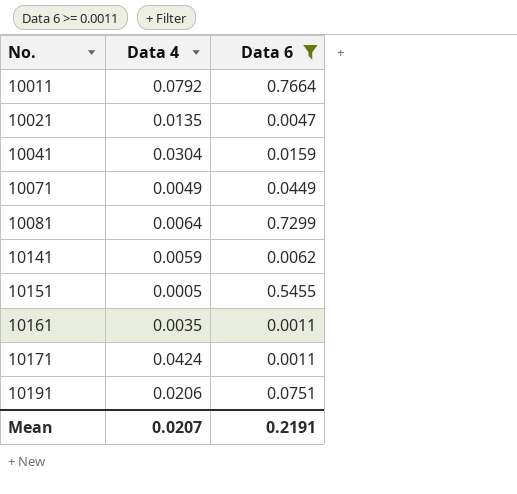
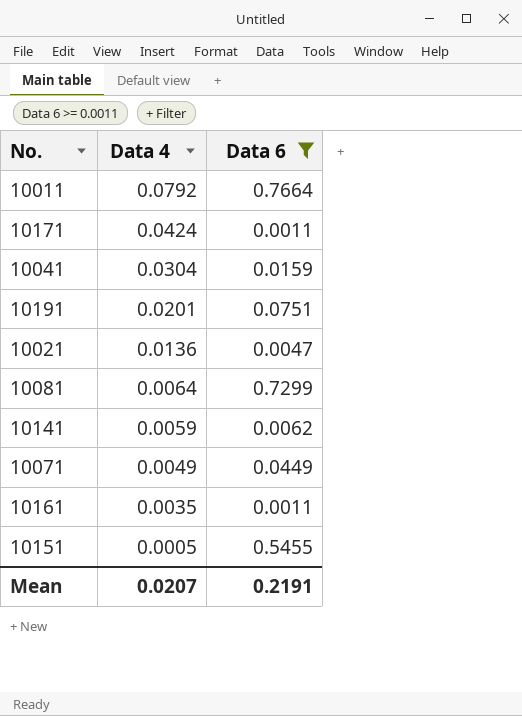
row order: No. ascending -> Data 4 descending
10191 | Data 4: 0.0206 -> 0.0201
10021 | Data 4: 0.0135 -> 0.0136

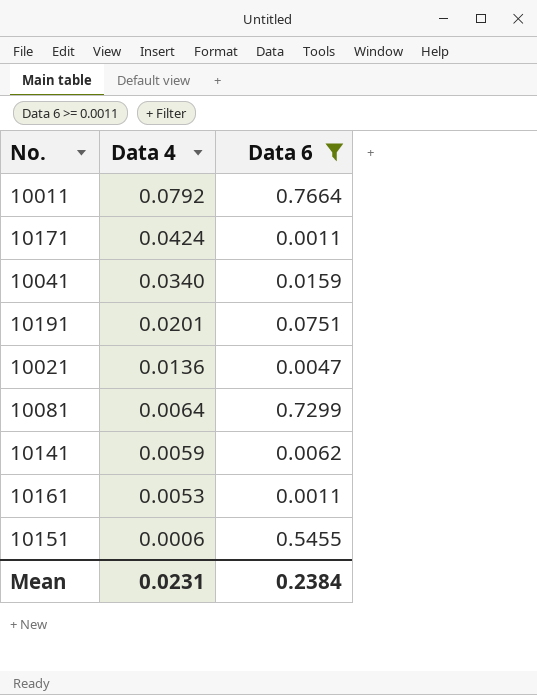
row 10071: 0.0049 | 0.0449 -> none
10041 | Data 4: 0.0304 -> 0.0340
10161 | Data 4: 0.0035 -> 0.0053
10151 | Data 4: 0.0005 -> 0.0006
Mean | Data 4: 0.0207 -> 0.0231
Mean | Data 6: 0.2191 -> 0.2384

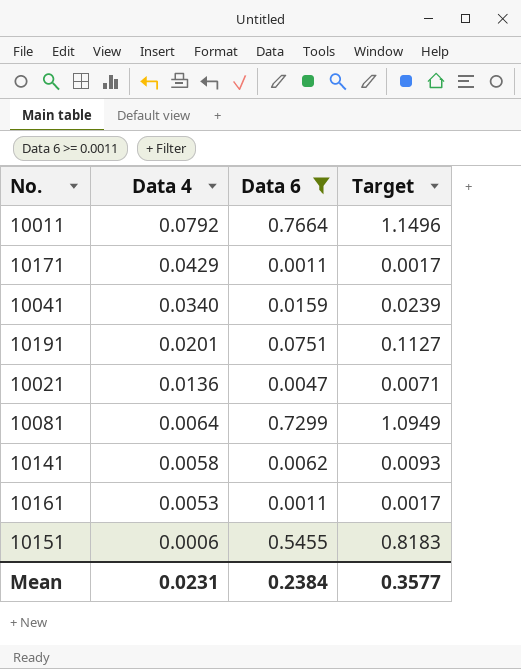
column Target | formula: none -> [Data 6] * 1.5
10171 | Data 4: 0.0424 -> 0.0429
10141 | Data 4: 0.0059 -> 0.0058

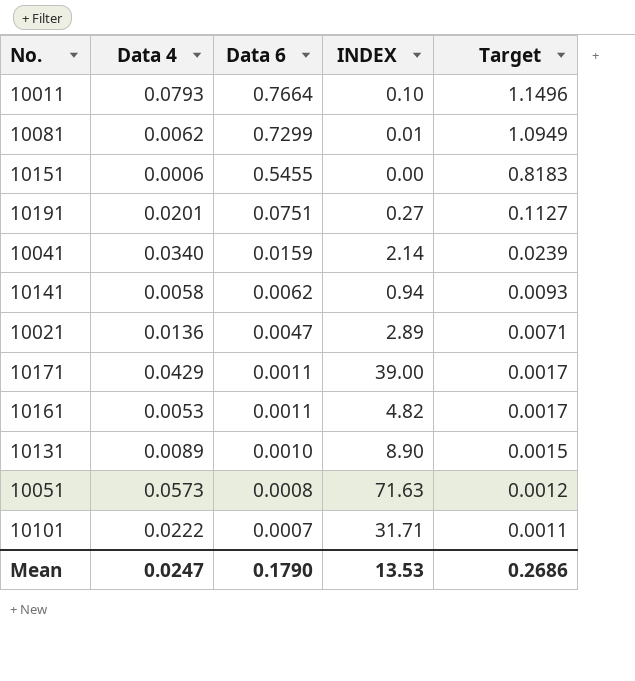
filter: Data 6 >= 0.0011 -> none
row order: Data 4 descending -> Data 6 descending
column INDEX | formula: none -> [Data 4] / [Data 6]
10011 | Data 4: 0.0792 -> 0.0793
10081 | Data 4: 0.0064 -> 0.0062
Mean | Data 4: 0.0231 -> 0.0247
Mean | Data 6: 0.2384 -> 0.1790
Mean | Target: 0.3577 -> 0.2686

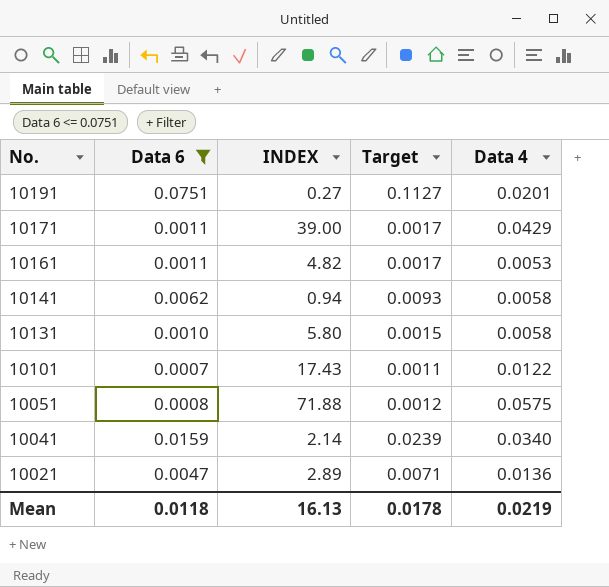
filter: none -> Data 6 <= 0.0751
row order: Data 6 descending -> No. descending
column Data 4 | position: 2 -> 5
10131 | INDEX: 8.90 -> 5.80
10131 | Data 4: 0.0089 -> 0.0058
10101 | INDEX: 31.71 -> 17.43
10101 | Data 4: 0.0222 -> 0.0122
10051 | INDEX: 71.63 -> 71.88
10051 | Data 4: 0.0573 -> 0.0575
Mean | Data 6: 0.1790 -> 0.0118
Mean | INDEX: 13.53 -> 16.13
Mean | Target: 0.2686 -> 0.0178
Mean | Data 4: 0.0247 -> 0.0219

